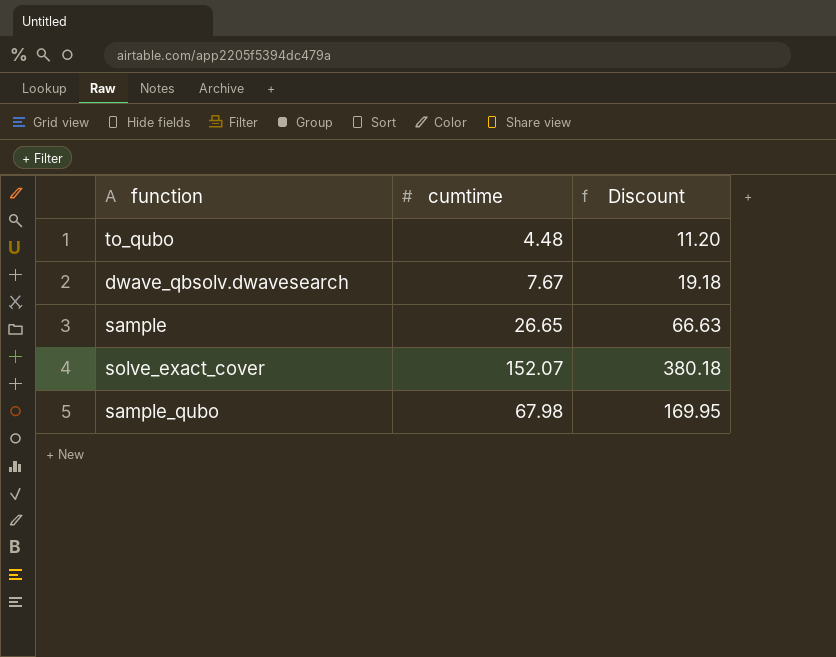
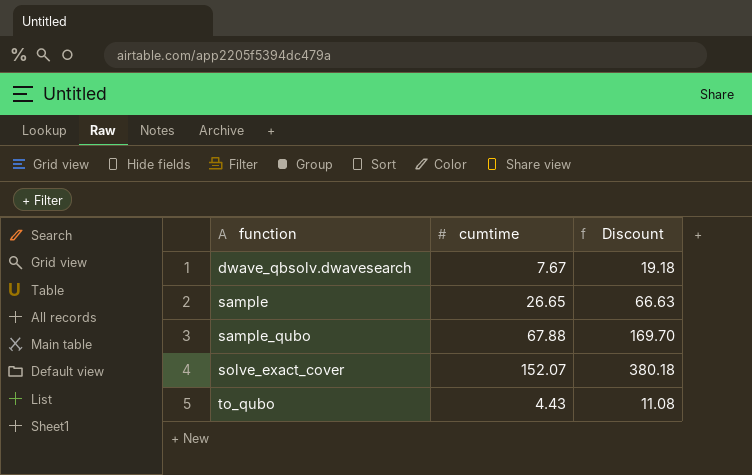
row order: none -> function ascending
sample_qubo | cumtime: 67.98 -> 67.88
sample_qubo | Discount: 169.95 -> 169.70
to_qubo | cumtime: 4.48 -> 4.43
to_qubo | Discount: 11.20 -> 11.08

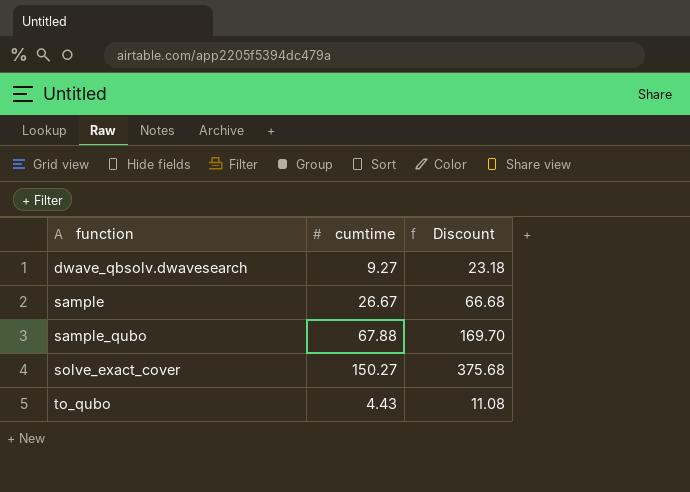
dwave_qbsolv.dwavesearch | cumtime: 7.67 -> 9.27
dwave_qbsolv.dwavesearch | Discount: 19.18 -> 23.18
sample | cumtime: 26.65 -> 26.67
sample | Discount: 66.63 -> 66.68
solve_exact_cover | cumtime: 152.07 -> 150.27
solve_exact_cover | Discount: 380.18 -> 375.68

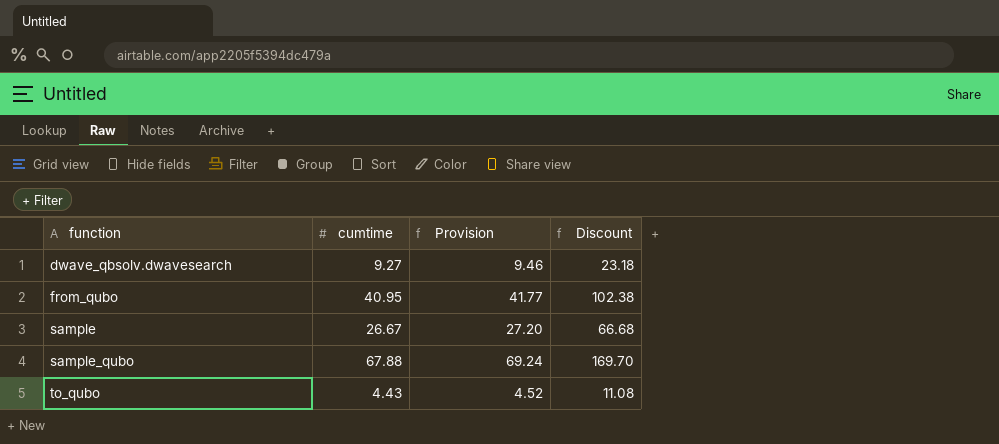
column Provision | formula: none -> [cumtime] * 1.02
row solve_exact_cover: 150.27 | 375.68 -> none
row from_qubo: none -> 40.95 | 41.77 | 102.38

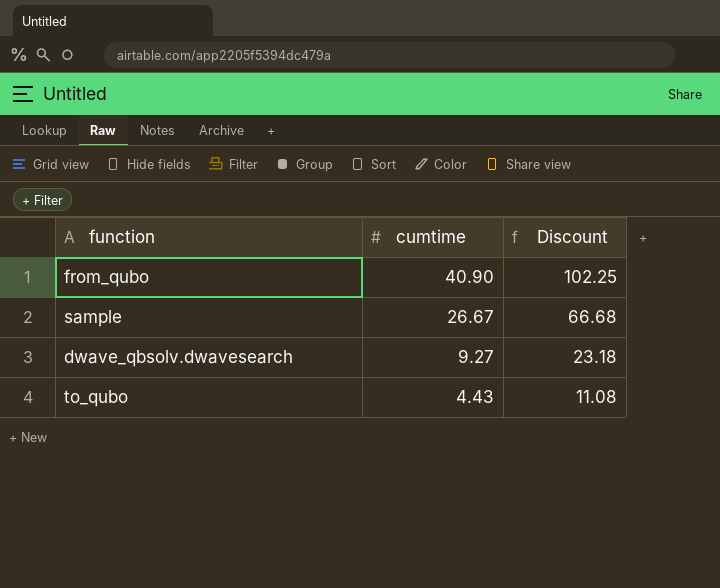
row order: function ascending -> cumtime descending
column Provision | formula: [cumtime] * 1.02 -> none
row sample_qubo: 67.88 | 69.24 | 169.70 -> none
from_qubo | cumtime: 40.95 -> 40.90
from_qubo | Discount: 102.38 -> 102.25

